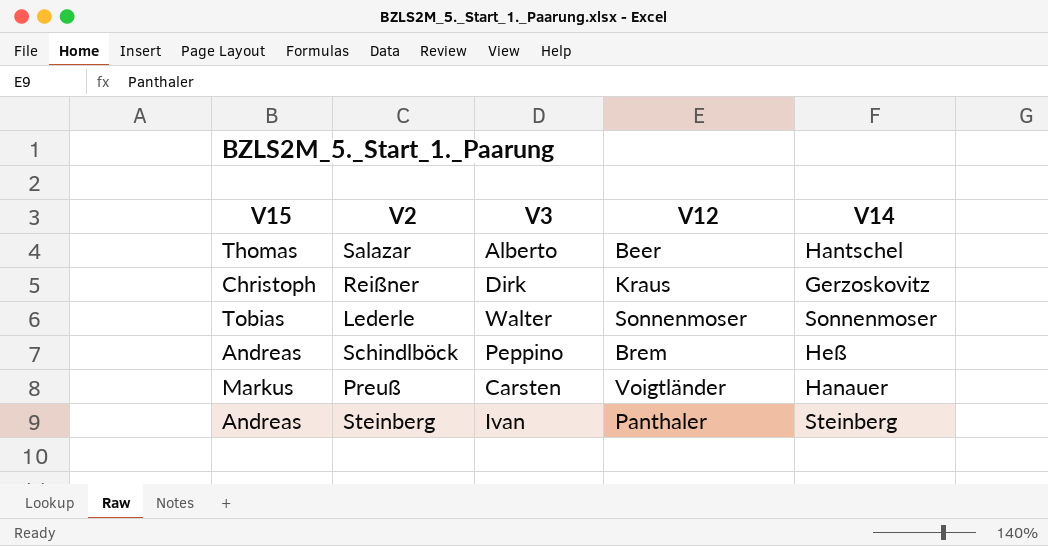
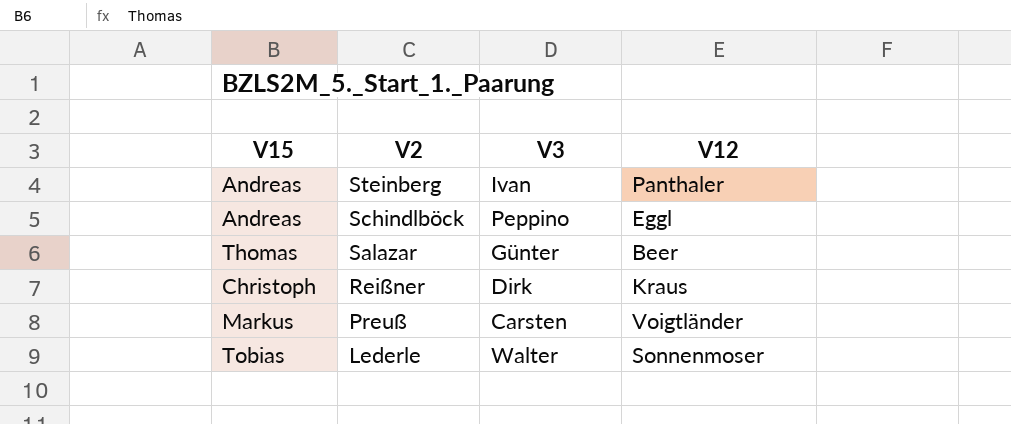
row order: none -> V2 descending
column V14 | position: 5 -> none
Schindlböck | V12: Brem -> Eggl
Salazar | V3: Alberto -> Günter

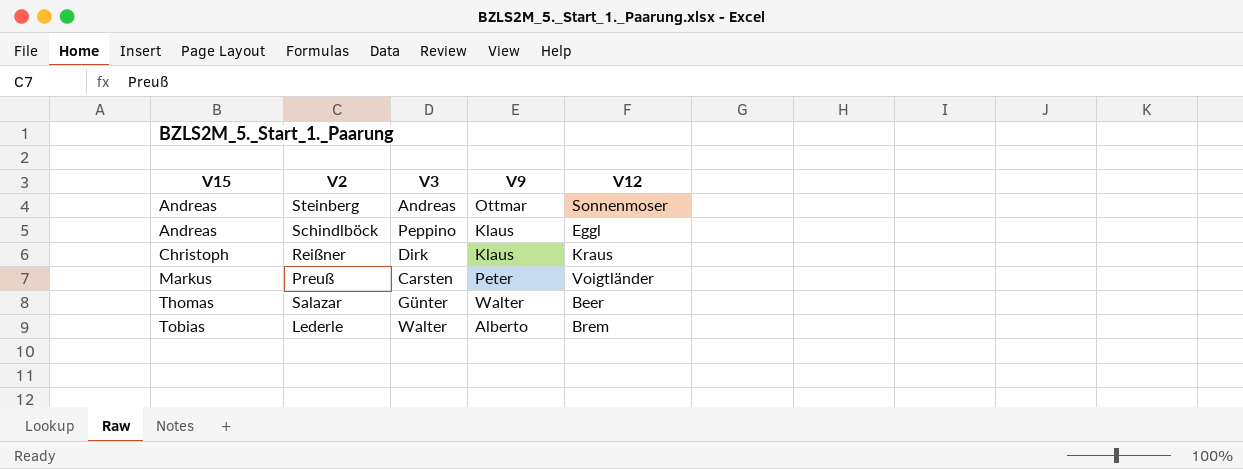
row order: V2 descending -> V15 ascending
column V9 | position: none -> 4
Steinberg | V3: Ivan -> Andreas
Steinberg | V12: Panthaler -> Sonnenmoser
Lederle | V12: Sonnenmoser -> Brem

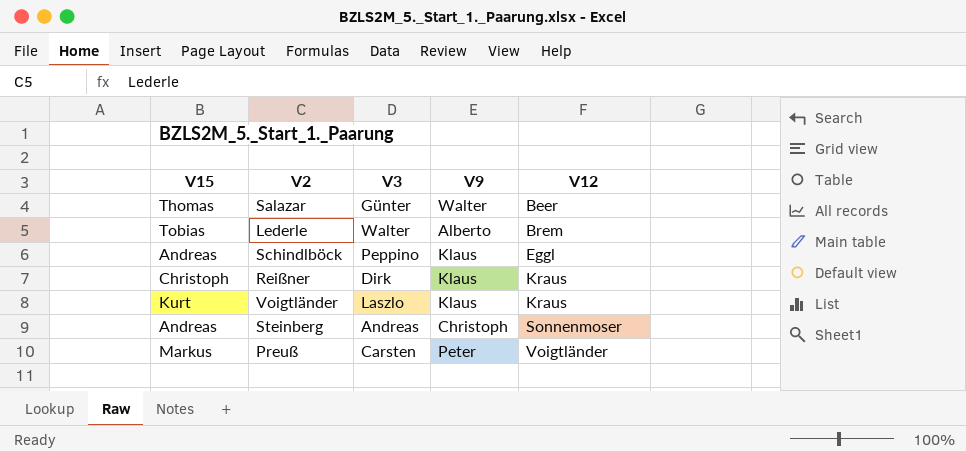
row order: V15 ascending -> V12 ascending
row Voigtländer: none -> Kurt | Laszlo | Klaus | Kraus
Steinberg | V9: Ottmar -> Christoph

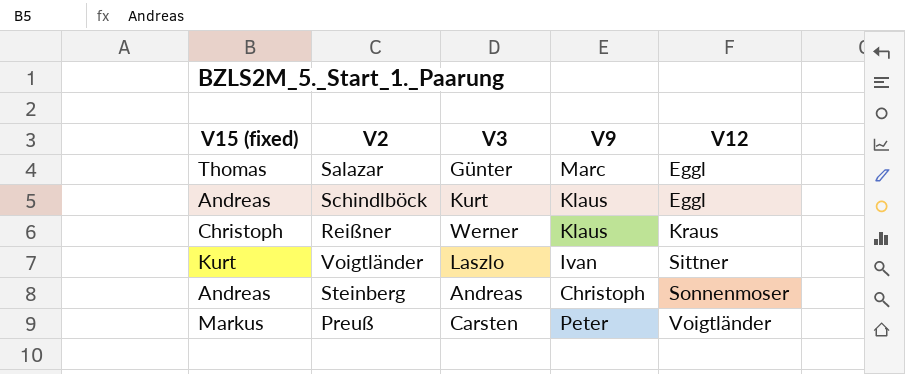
column name: V15 -> V15 (fixed)
row Lederle: Tobias | Walter | Alberto | Brem -> none
Salazar | V9: Walter -> Marc
Salazar | V12: Beer -> Eggl
Schindlböck | V3: Peppino -> Kurt
Reißner | V3: Dirk -> Werner
Voigtländer | V9: Klaus -> Ivan
Voigtländer | V12: Kraus -> Sittner

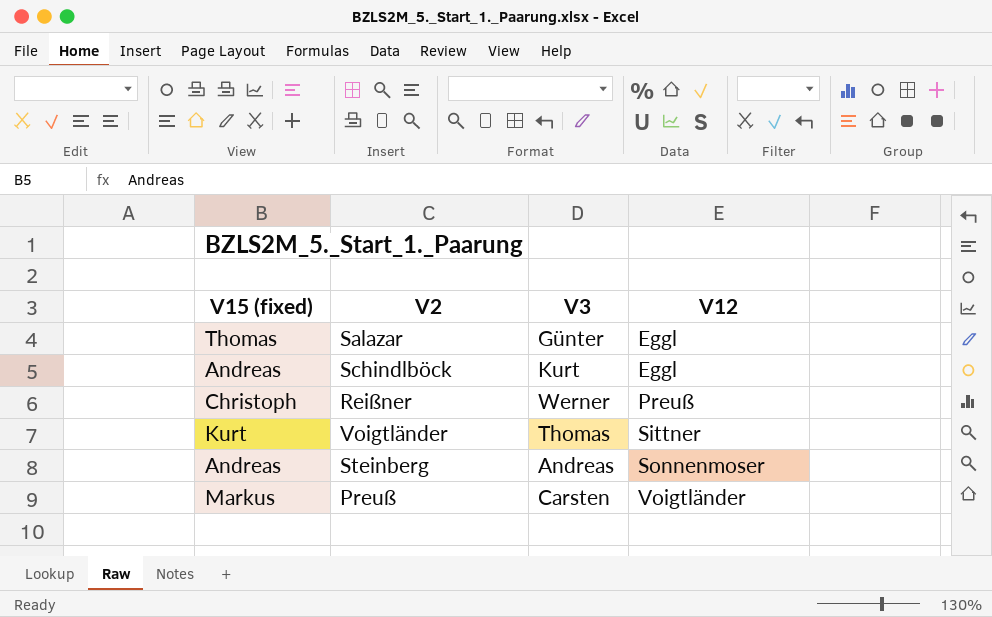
column V9 | position: 4 -> none
Reißner | V12: Kraus -> Preuß
Voigtländer | V3: Laszlo -> Thomas

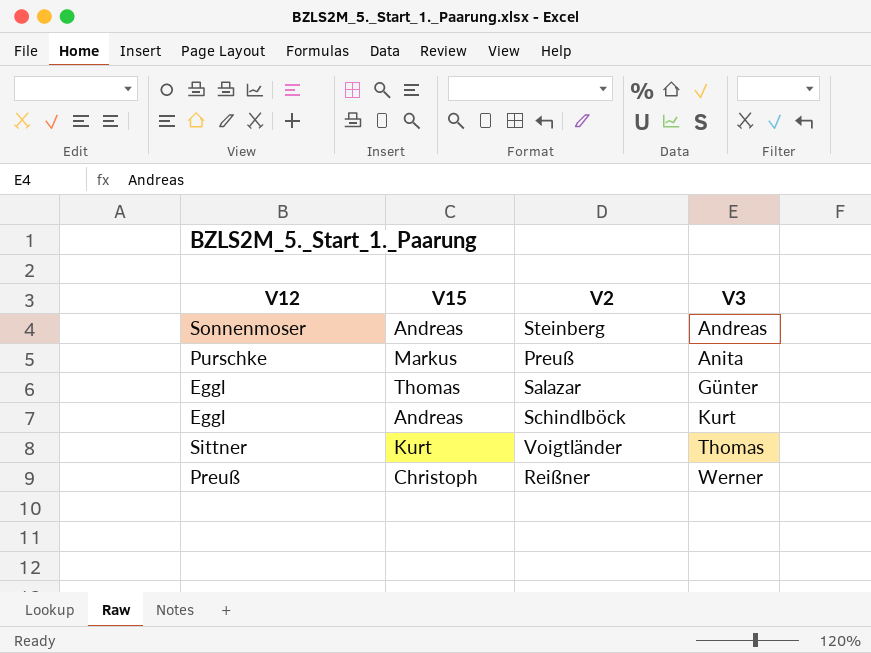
row order: V12 ascending -> V3 ascending
column V12 | position: 4 -> 1
column name: V15 (fixed) -> V15
Preuß | V12: Voigtländer -> Purschke
Preuß | V3: Carsten -> Anita

